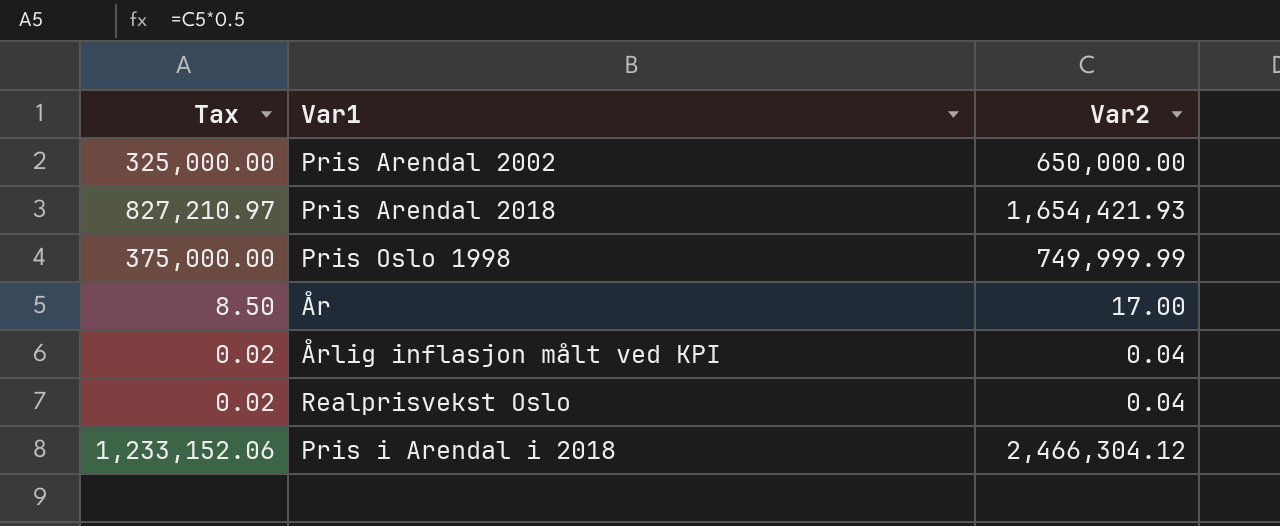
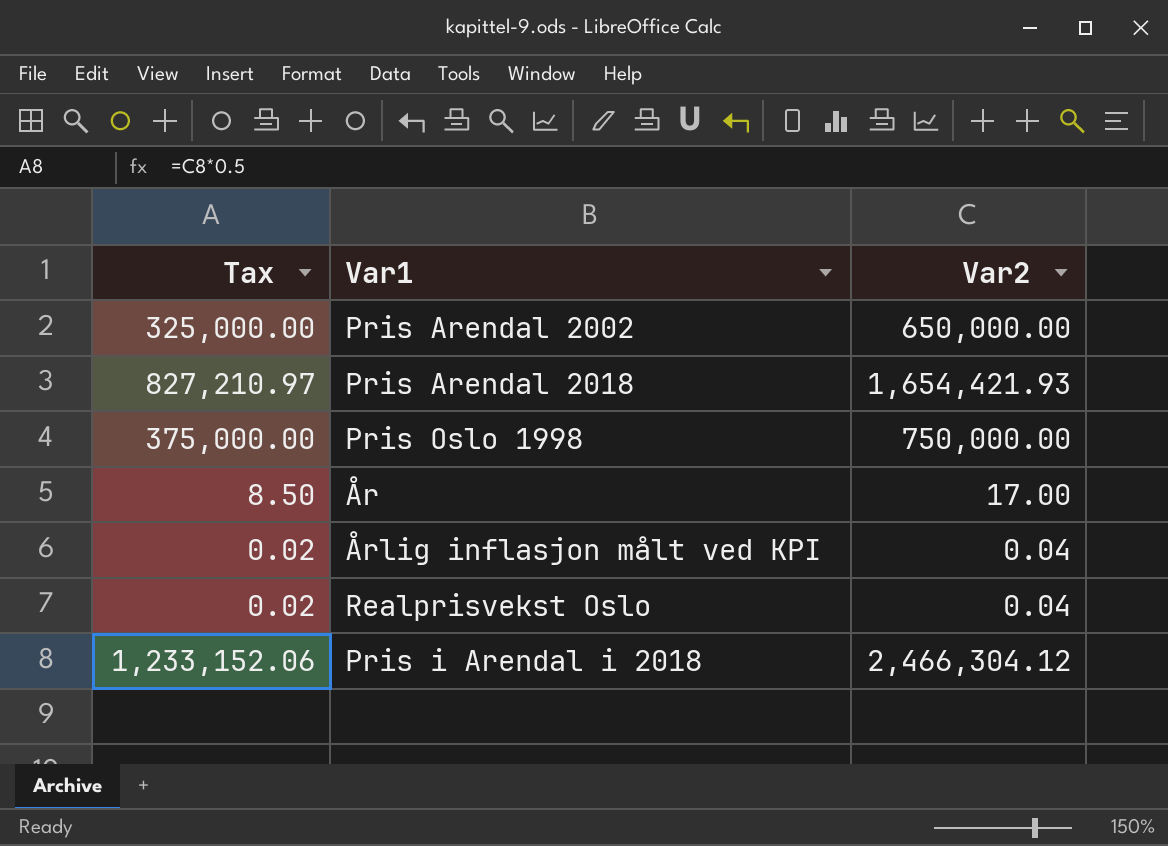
Pris Oslo 1998 | Var2: 749,999.99 -> 750,000.00

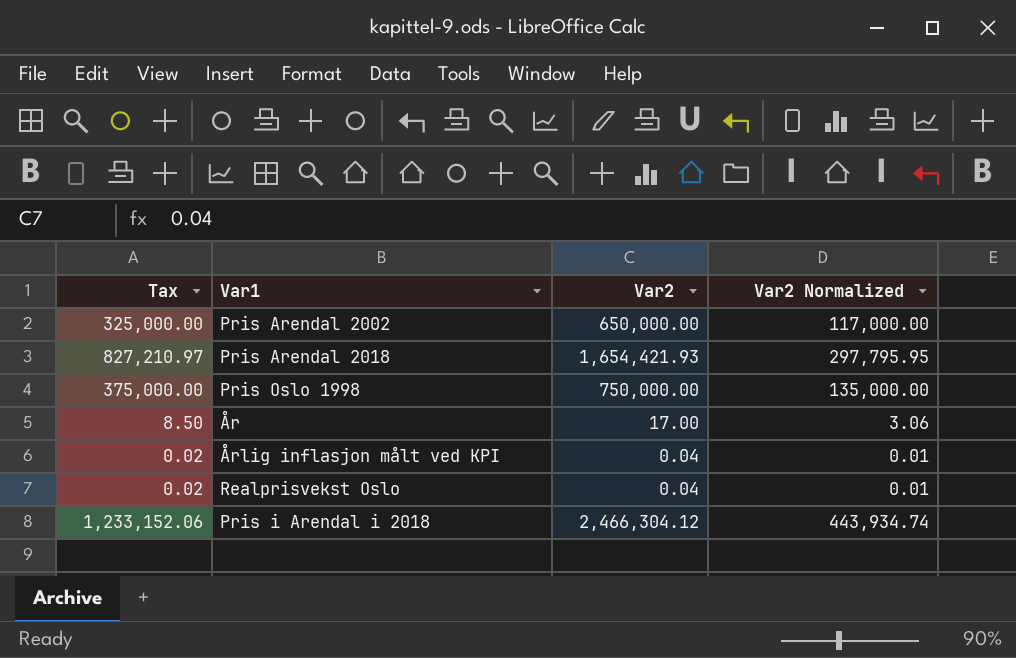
column Var2 Normalized | formula: none -> [Var2] * 0.18

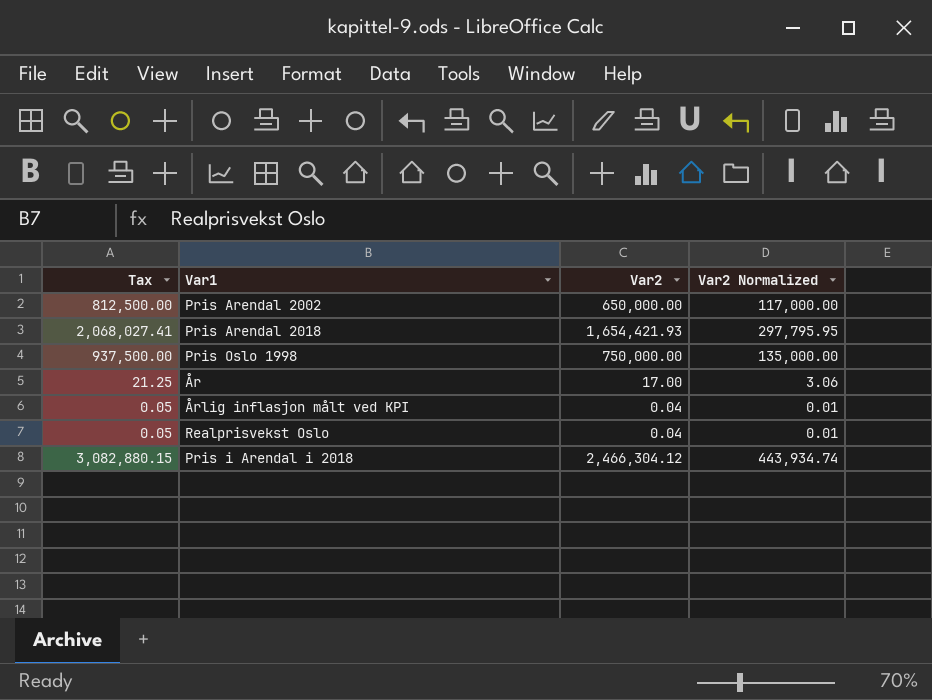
column Tax | formula: [Var2] * 0.5 -> [Var2] * 1.25

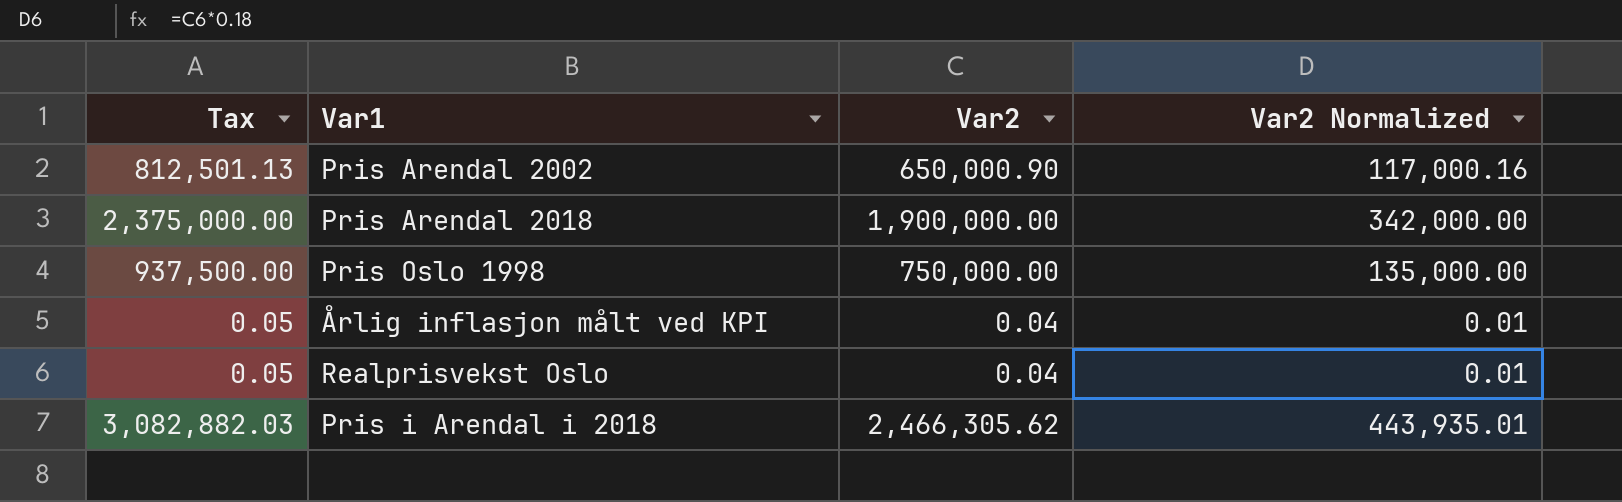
row År: 21.25 | 17.00 | 3.06 -> none
Pris Arendal 2002 | Tax: 812,500.00 -> 812,501.13
Pris Arendal 2002 | Var2: 650,000.00 -> 650,000.90
Pris Arendal 2002 | Var2 Normalized: 117,000.00 -> 117,000.16
Pris Arendal 2018 | Tax: 2,068,027.41 -> 2,375,000.00
Pris Arendal 2018 | Var2: 1,654,421.93 -> 1,900,000.00
Pris Arendal 2018 | Var2 Normalized: 297,795.95 -> 342,000.00
Pris i Arendal i 2018 | Tax: 3,082,880.15 -> 3,082,882.03
Pris i Arendal i 2018 | Var2: 2,466,304.12 -> 2,466,305.62
Pris i Arendal i 2018 | Var2 Normalized: 443,934.74 -> 443,935.01

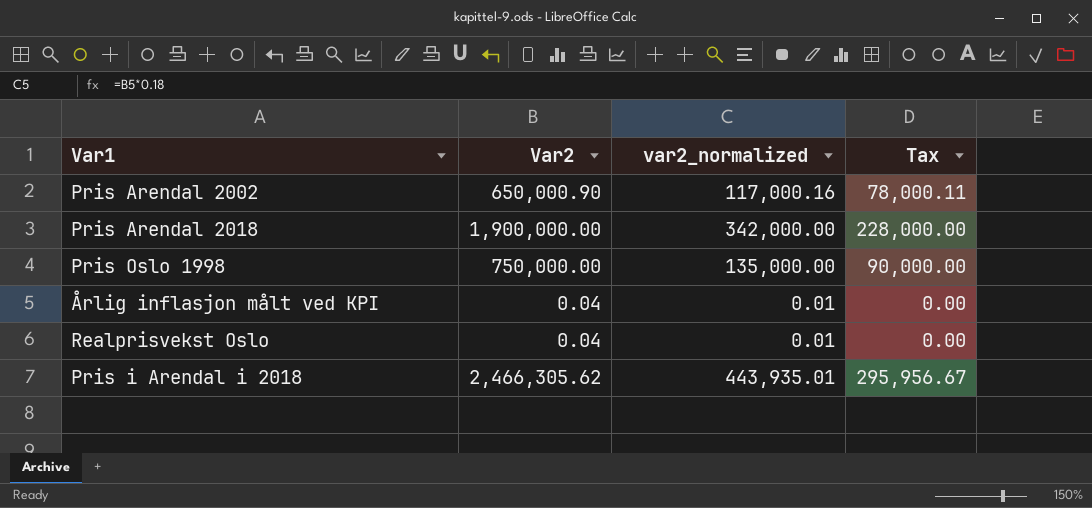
column name: Var2 Normalized -> var2_normalized
column Tax | formula: [Var2] * 1.25 -> [Var2] * 0.12
column Tax | position: 1 -> 4

